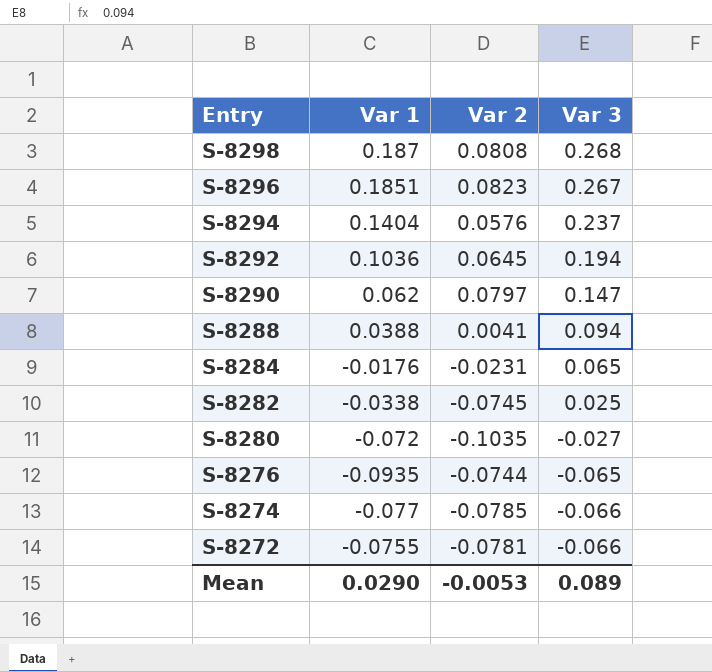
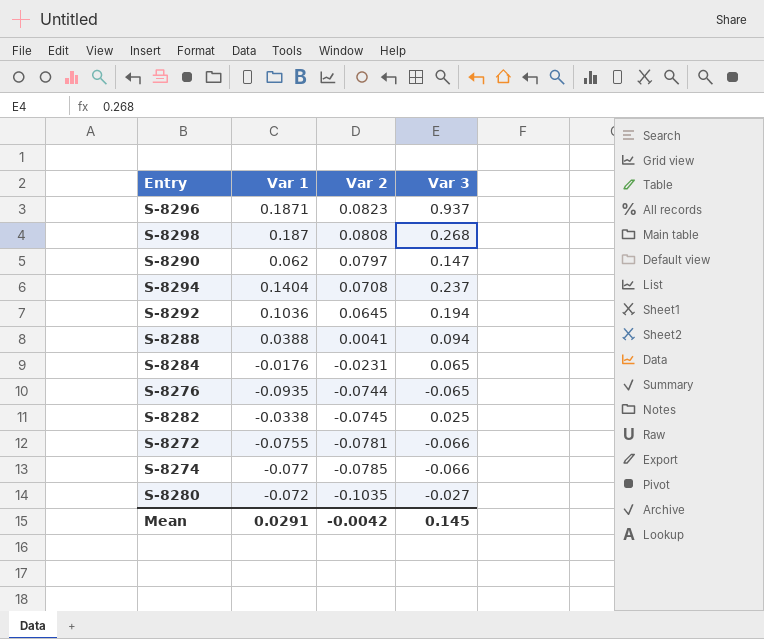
row order: Entry descending -> Var 2 descending
S-8296 | Var 1: 0.1851 -> 0.1871
S-8296 | Var 3: 0.267 -> 0.937
S-8294 | Var 2: 0.0576 -> 0.0708
Mean | Var 1: 0.0290 -> 0.0291
Mean | Var 2: -0.0053 -> -0.0042
Mean | Var 3: 0.089 -> 0.145

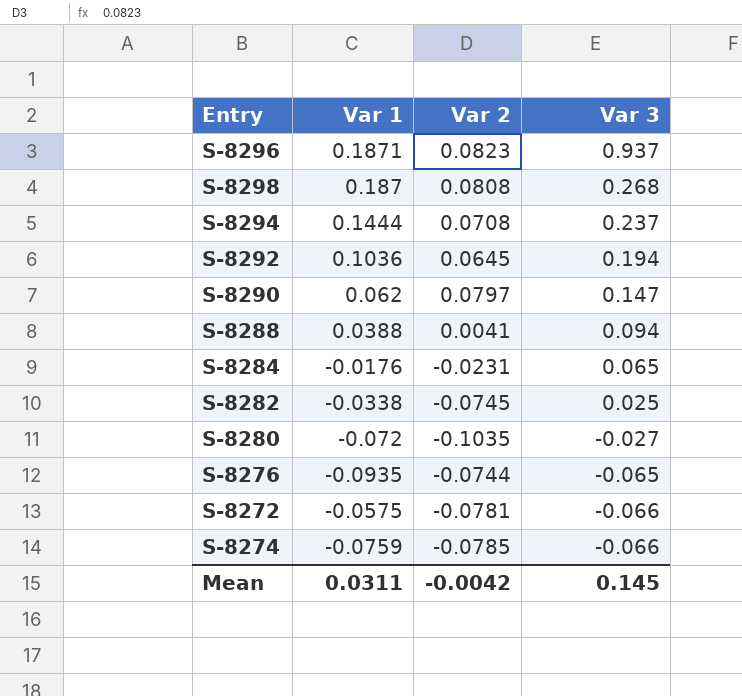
row order: Var 2 descending -> Var 3 descending
S-8294 | Var 1: 0.1404 -> 0.1444
S-8272 | Var 1: -0.0755 -> -0.0575
S-8274 | Var 1: -0.077 -> -0.0759
Mean | Var 1: 0.0291 -> 0.0311

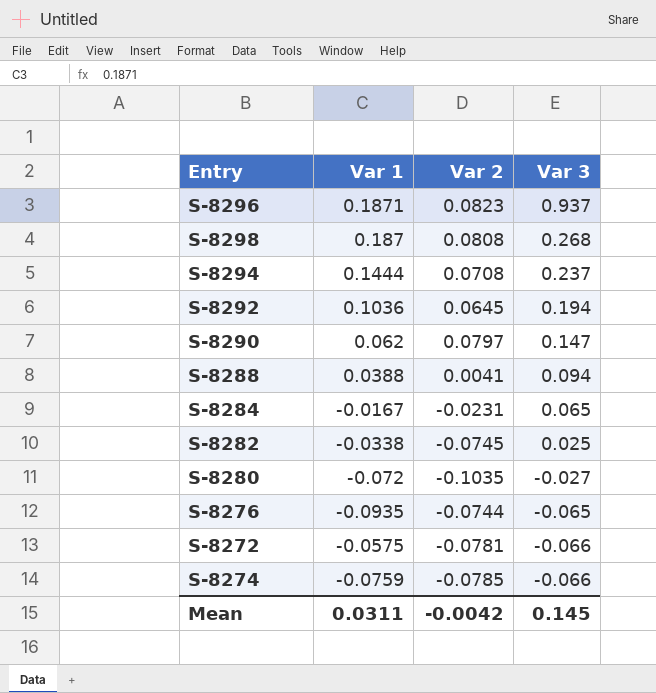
S-8284 | Var 1: -0.0176 -> -0.0167

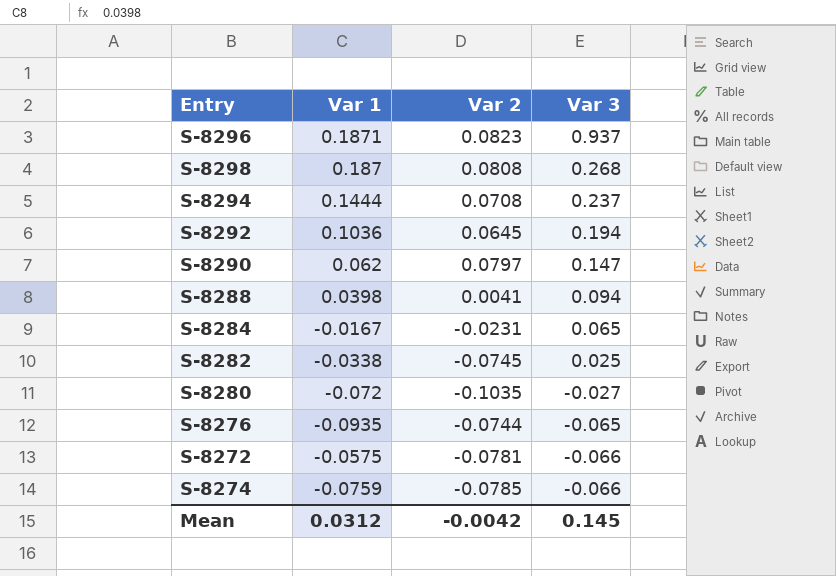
S-8288 | Var 1: 0.0388 -> 0.0398
Mean | Var 1: 0.0311 -> 0.0312

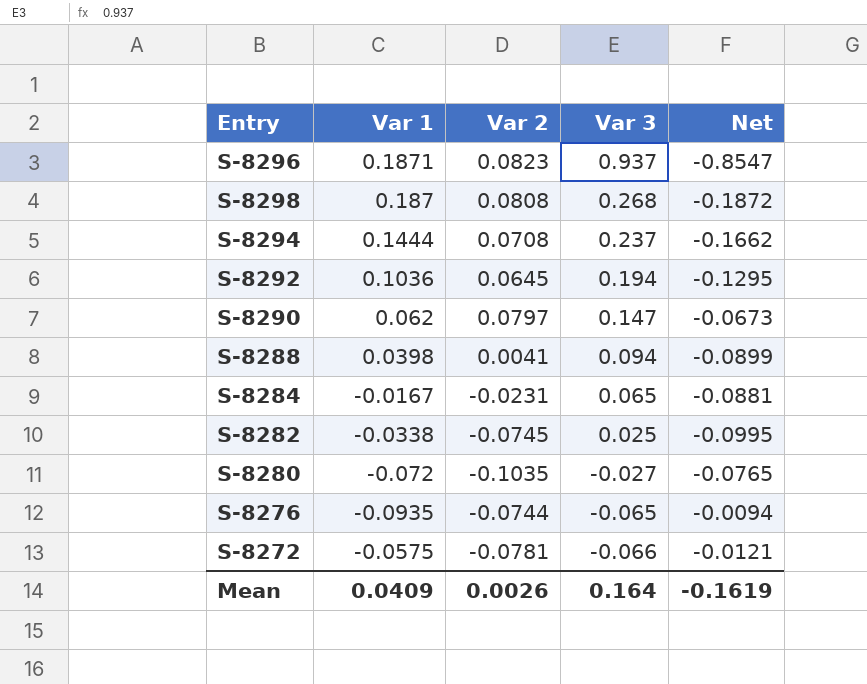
column Net | formula: none -> [Var 2] - [Var 3]
row S-8274: -0.0759 | -0.0785 | -0.066 -> none
Mean | Var 1: 0.0312 -> 0.0409
Mean | Var 2: -0.0042 -> 0.0026
Mean | Var 3: 0.145 -> 0.164

